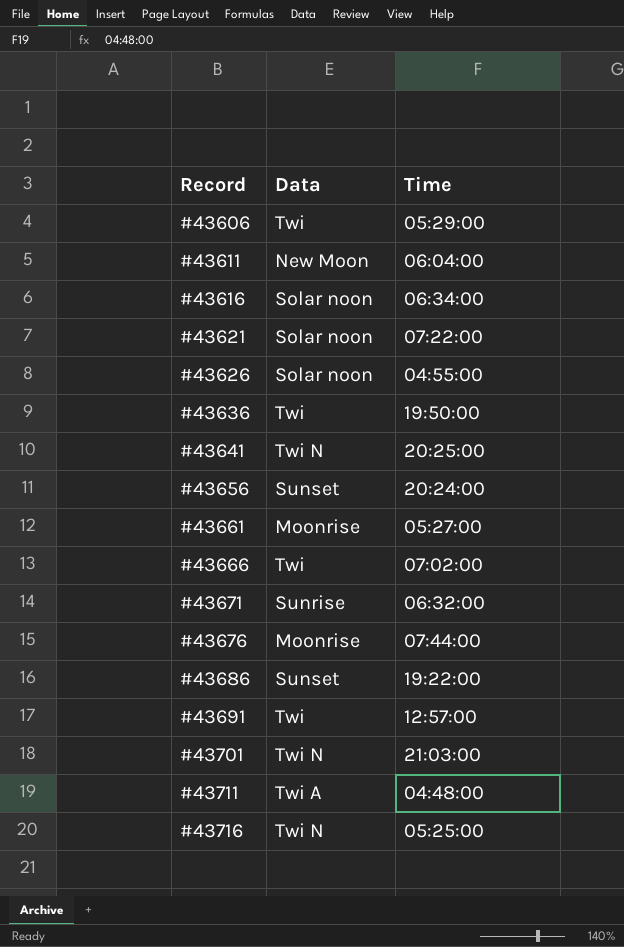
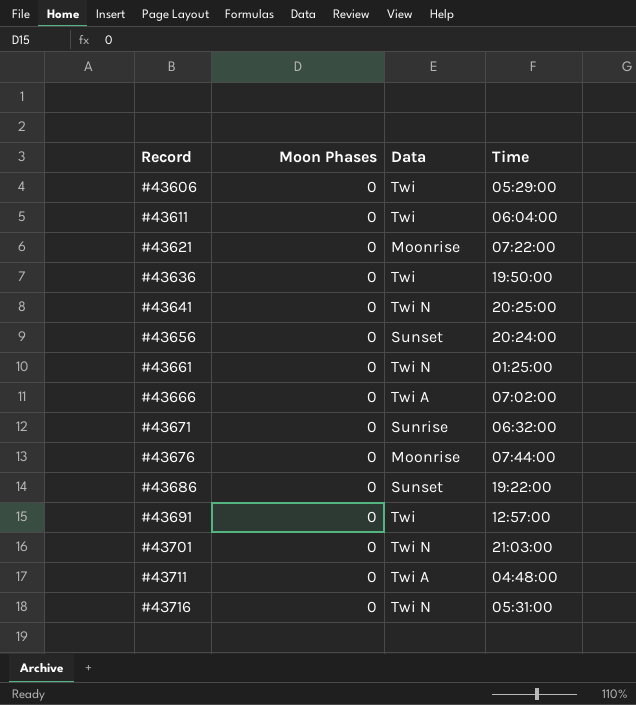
column Moon Phases | position: none -> 2
row #43616: Solar noon | 06:34:00 -> none
row #43626: Solar noon | 04:55:00 -> none
#43611 | Data: New Moon -> Twi
#43621 | Data: Solar noon -> Moonrise
#43661 | Data: Moonrise -> Twi N
#43661 | Time: 05:27:00 -> 01:25:00
#43666 | Data: Twi -> Twi A
#43716 | Time: 05:25:00 -> 05:31:00

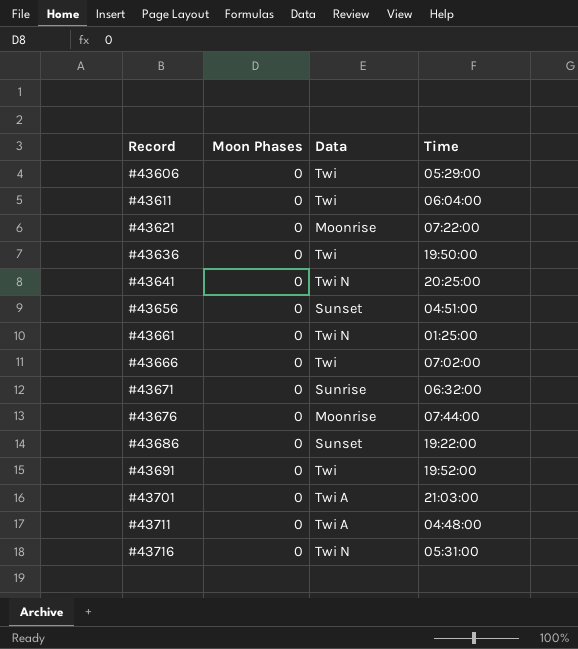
#43656 | Time: 20:24:00 -> 04:51:00
#43666 | Data: Twi A -> Twi
#43691 | Time: 12:57:00 -> 19:52:00
#43701 | Data: Twi N -> Twi A

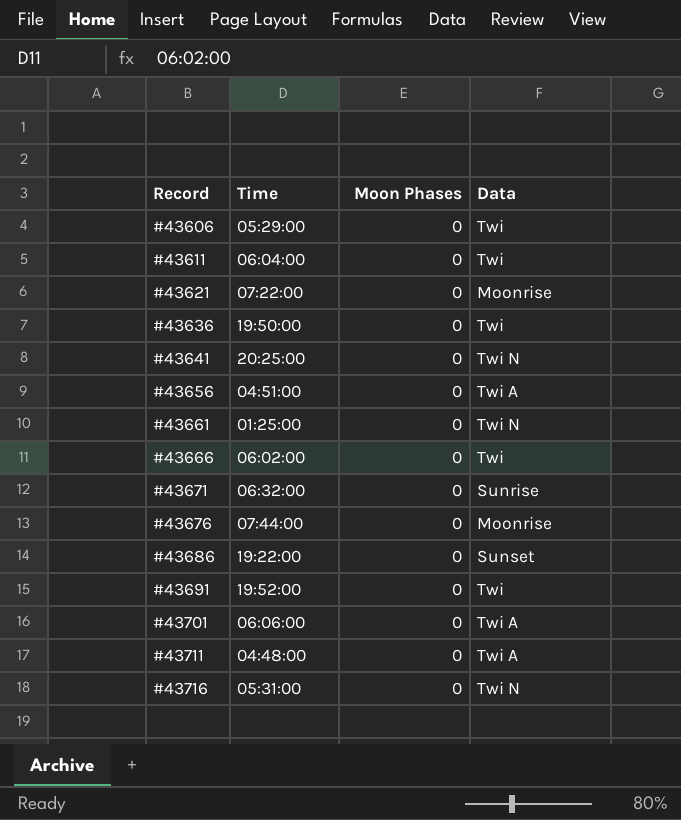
column Time | position: 4 -> 2
#43656 | Data: Sunset -> Twi A
#43666 | Time: 07:02:00 -> 06:02:00
#43701 | Time: 21:03:00 -> 06:06:00

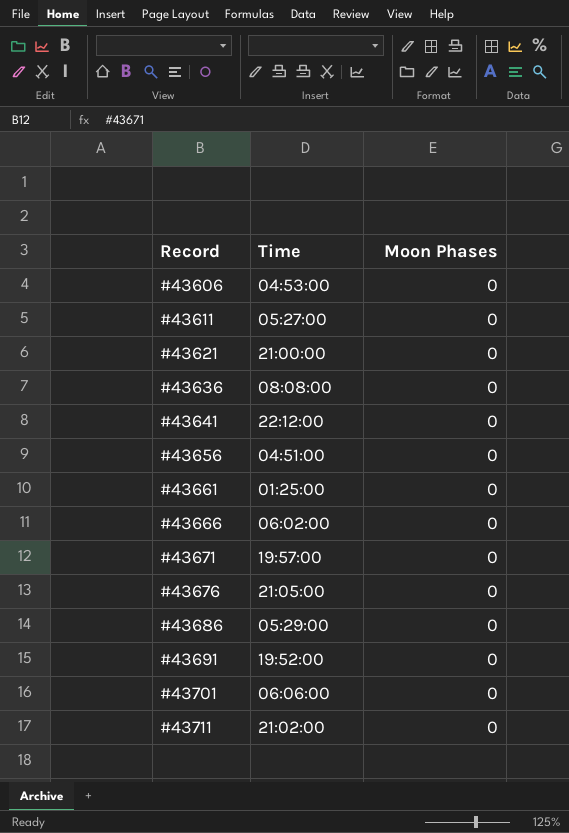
column Data | position: 4 -> none
row #43716: 05:31:00 | 0 | Twi N -> none
#43606 | Time: 05:29:00 -> 04:53:00
#43611 | Time: 06:04:00 -> 05:27:00
#43621 | Time: 07:22:00 -> 21:00:00
#43636 | Time: 19:50:00 -> 08:08:00
#43641 | Time: 20:25:00 -> 22:12:00
#43671 | Time: 06:32:00 -> 19:57:00
#43676 | Time: 07:44:00 -> 21:05:00
#43686 | Time: 19:22:00 -> 05:29:00
#43711 | Time: 04:48:00 -> 21:02:00

